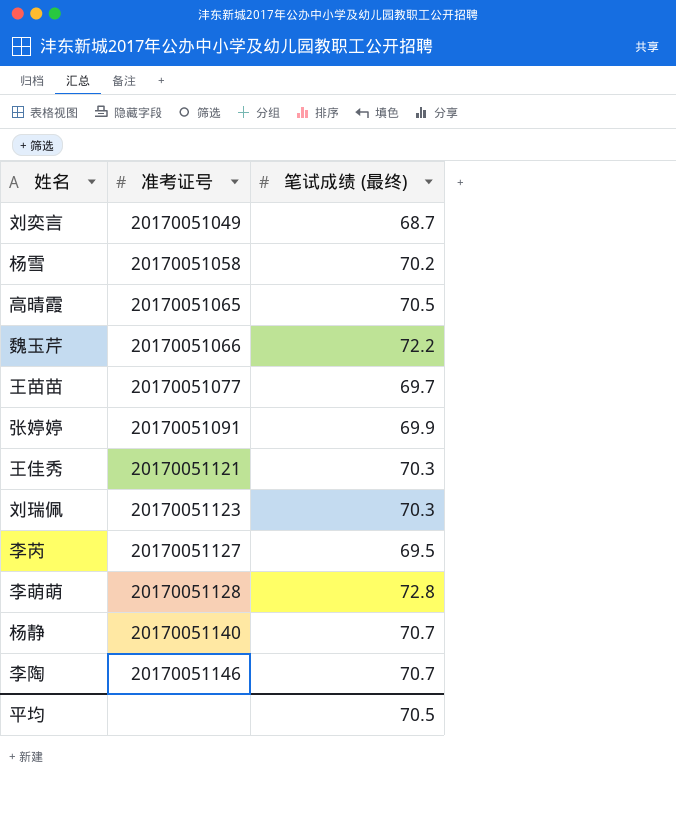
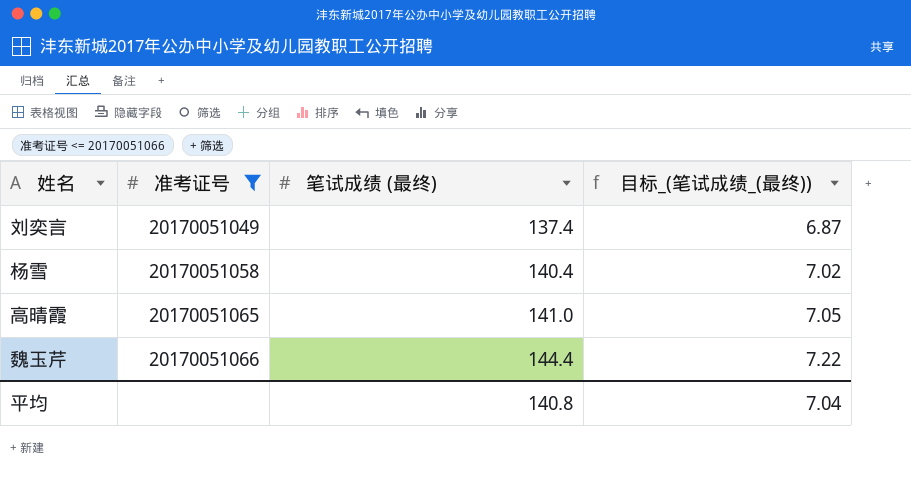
filter: none -> 准考证号 <= 20170051066
column 目标_(笔试成绩_(最终)) | formula: none -> [笔试成绩 (最终)] * 0.05
刘奕言 | 笔试成绩 (最终): 68.7 -> 137.4
杨雪 | 笔试成绩 (最终): 70.2 -> 140.4
高晴霞 | 笔试成绩 (最终): 70.5 -> 141.0
魏玉芹 | 笔试成绩 (最终): 72.2 -> 144.4
平均 | 笔试成绩 (最终): 70.5 -> 140.8

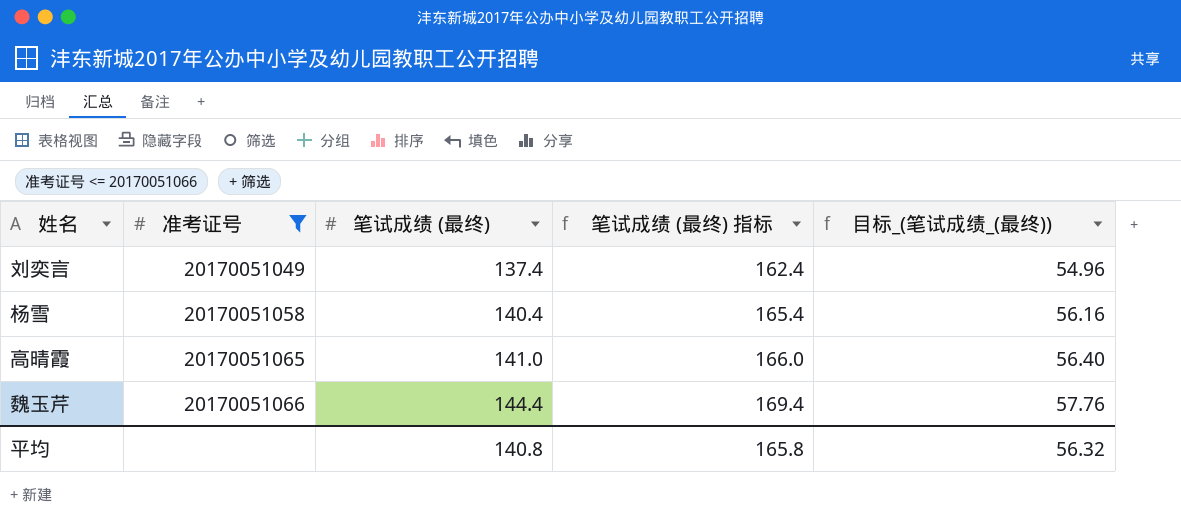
column 笔试成绩 (最终) 指标 | formula: none -> [笔试成绩 (最终)] + 25
column 目标_(笔试成绩_(最终)) | formula: [笔试成绩 (最终)] * 0.05 -> [笔试成绩 (最终)] * 0.4
平均 | 目标_(笔试成绩_(最终)): 7.04 -> 56.32

